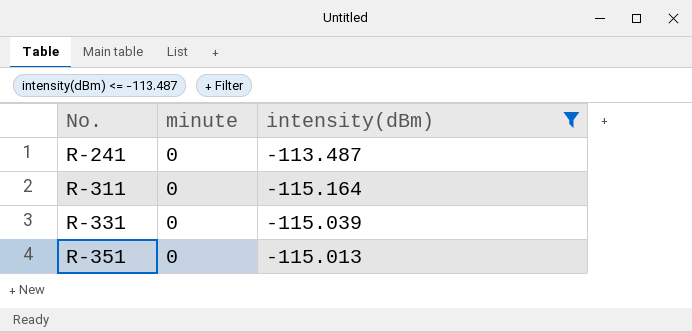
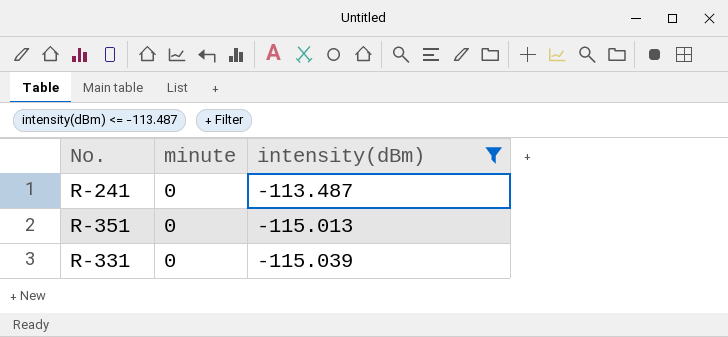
row order: No. ascending -> intensity(dBm) descending
row R-311: 0 | -115.164 -> none

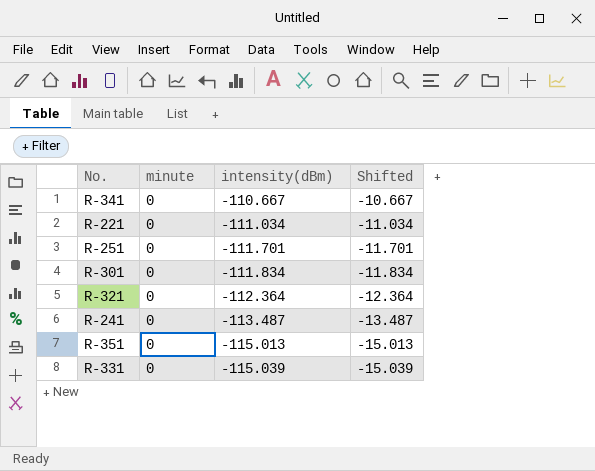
filter: intensity(dBm) <= -113.487 -> none
column Shifted | formula: none -> [intensity(dBm)] + 100

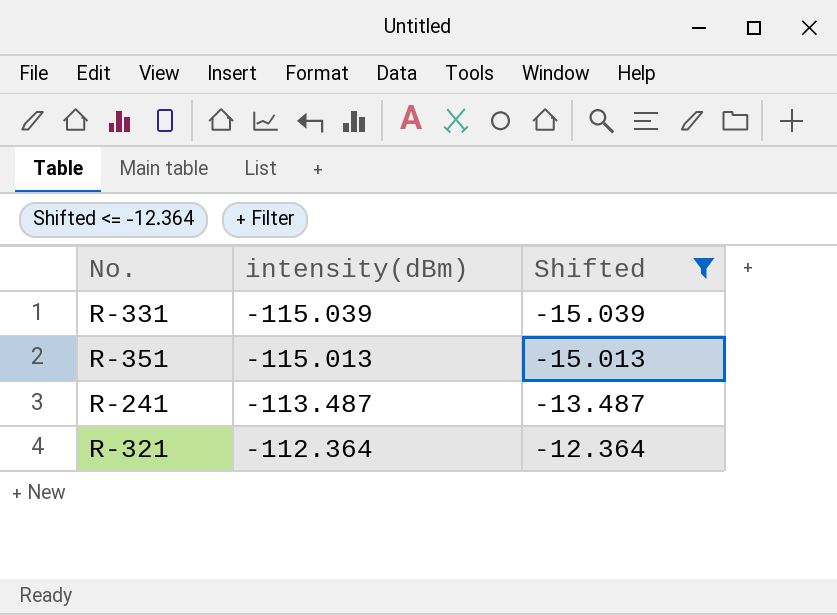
filter: none -> Shifted <= -12.364
row order: intensity(dBm) descending -> intensity(dBm) ascending
column minute | position: 2 -> none

